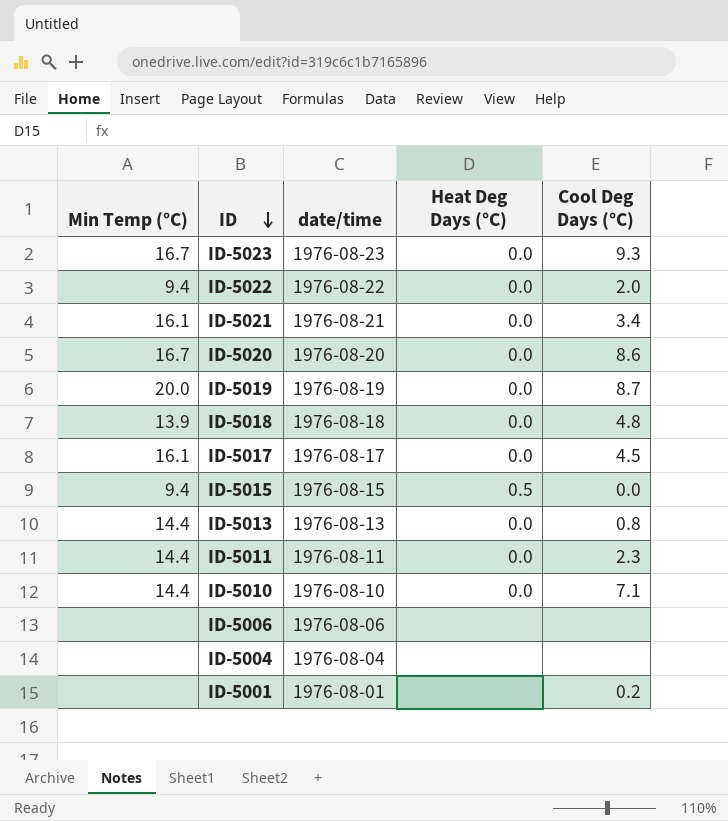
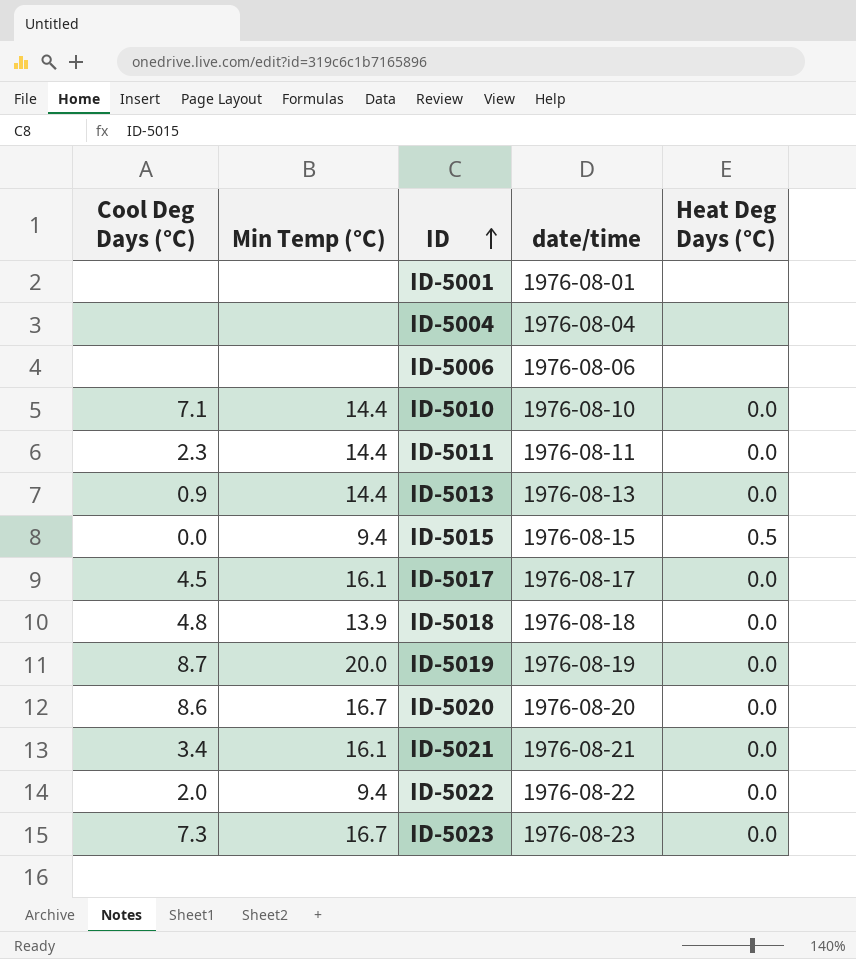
row order: ID descending -> ID ascending
column Cool Deg Days (°C) | position: 5 -> 1
ID-5001 | Cool Deg Days (°C): 0.2 -> none
ID-5013 | Cool Deg Days (°C): 0.8 -> 0.9
ID-5023 | Cool Deg Days (°C): 9.3 -> 7.3

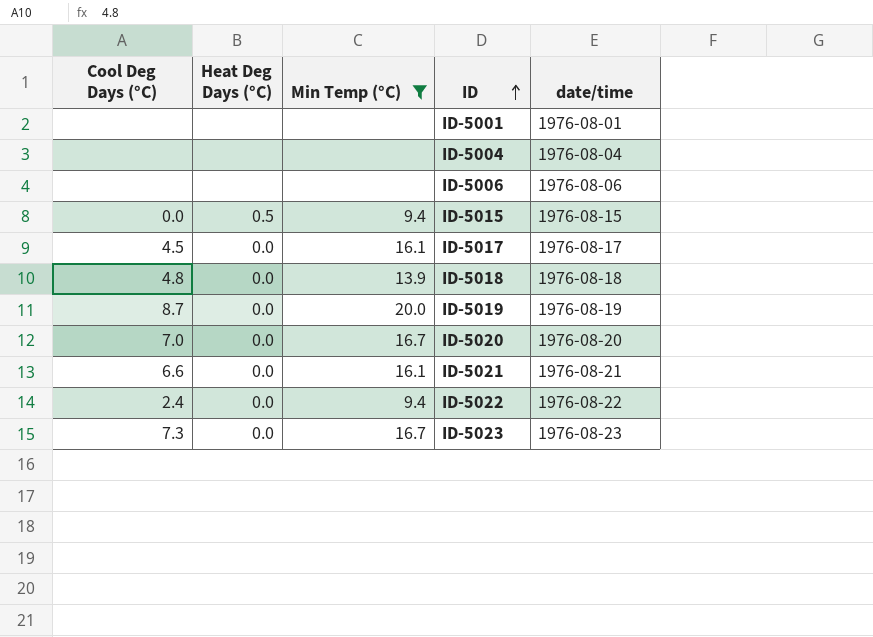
filter: none -> Min Temp (°C) != 14.4
column Heat Deg Days (°C) | position: 5 -> 2
ID-5020 | Cool Deg Days (°C): 8.6 -> 7.0
ID-5021 | Cool Deg Days (°C): 3.4 -> 6.6
ID-5022 | Cool Deg Days (°C): 2.0 -> 2.4

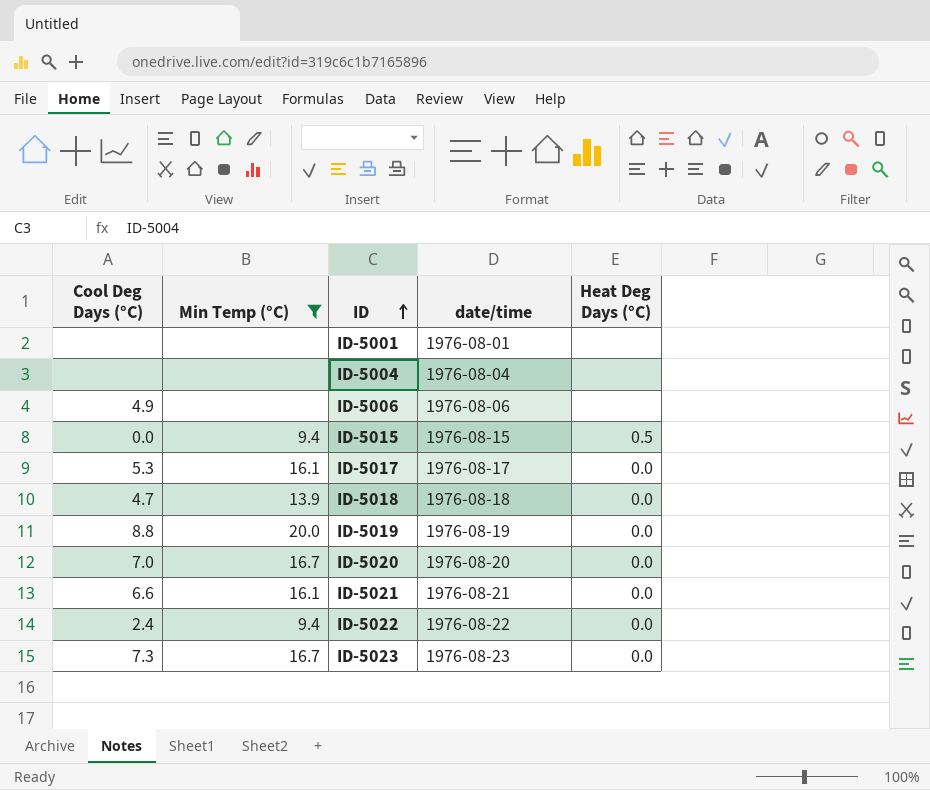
column Heat Deg Days (°C) | position: 2 -> 5
ID-5006 | Cool Deg Days (°C): none -> 4.9
ID-5017 | Cool Deg Days (°C): 4.5 -> 5.3
ID-5018 | Cool Deg Days (°C): 4.8 -> 4.7
ID-5019 | Cool Deg Days (°C): 8.7 -> 8.8

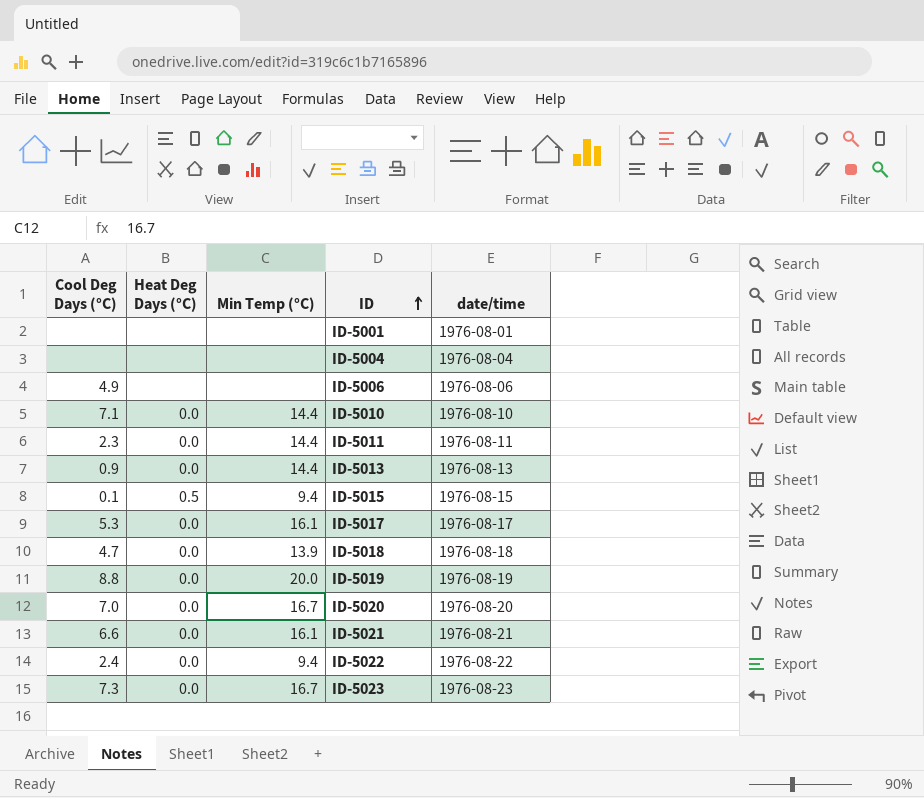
filter: Min Temp (°C) != 14.4 -> none
column Heat Deg Days (°C) | position: 5 -> 2
ID-5015 | Cool Deg Days (°C): 0.0 -> 0.1

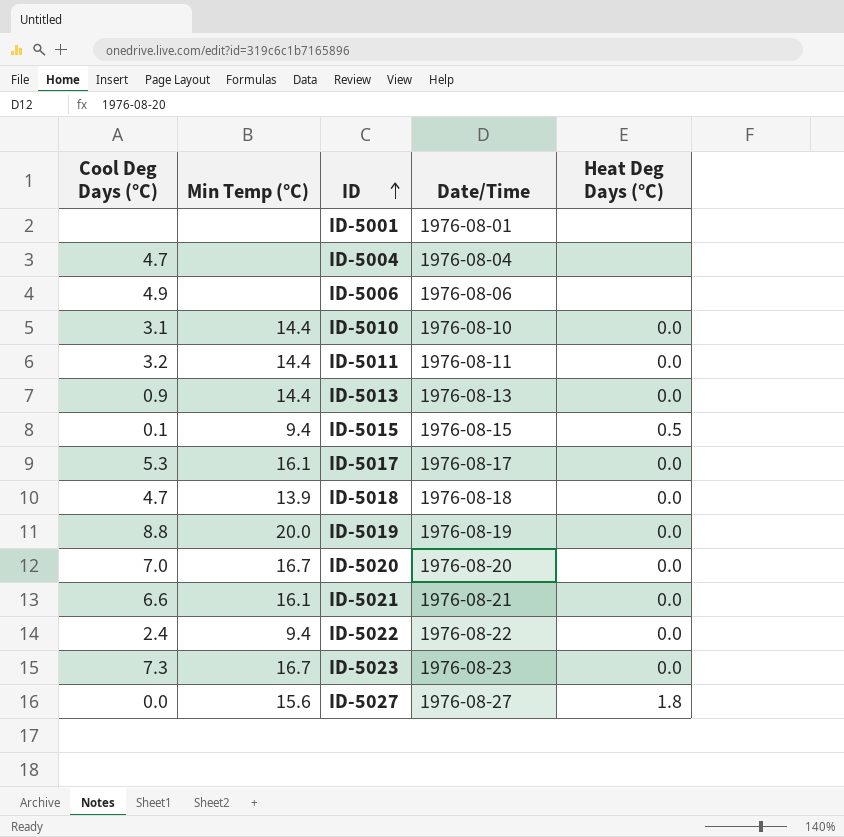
column name: date/time -> Date/Time
column Heat Deg Days (°C) | position: 2 -> 5
ID-5004 | Cool Deg Days (°C): none -> 4.7
ID-5010 | Cool Deg Days (°C): 7.1 -> 3.1
ID-5011 | Cool Deg Days (°C): 2.3 -> 3.2
row ID-5027: none -> 0.0 | 15.6 | 1976-08-27 | 1.8

